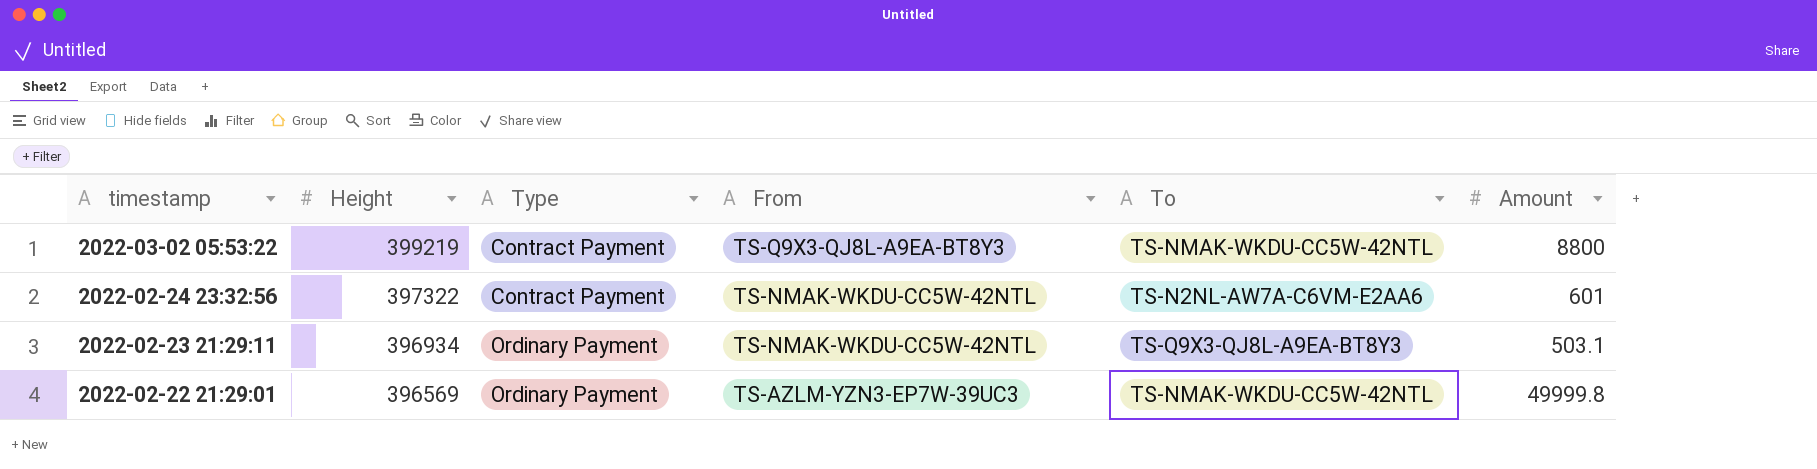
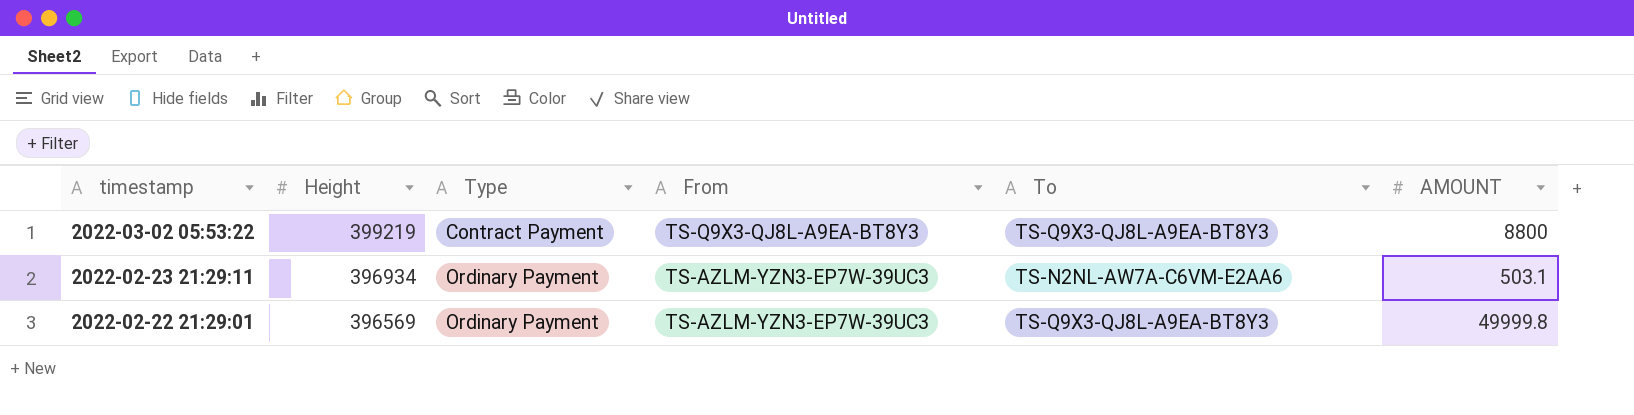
column name: Amount -> AMOUNT
row 2022-02-24 23:32:56: 397322 | Contract Payment | TS-NMAK-WKDU-CC5W-42NTL | TS-N2NL-AW7A-C6VM-E2AA6 | 601 -> none
2022-03-02 05:53:22 | To: TS-NMAK-WKDU-CC5W-42NTL -> TS-Q9X3-QJ8L-A9EA-BT8Y3
2022-02-23 21:29:11 | From: TS-NMAK-WKDU-CC5W-42NTL -> TS-AZLM-YZN3-EP7W-39UC3
2022-02-23 21:29:11 | To: TS-Q9X3-QJ8L-A9EA-BT8Y3 -> TS-N2NL-AW7A-C6VM-E2AA6
2022-02-22 21:29:01 | To: TS-NMAK-WKDU-CC5W-42NTL -> TS-Q9X3-QJ8L-A9EA-BT8Y3

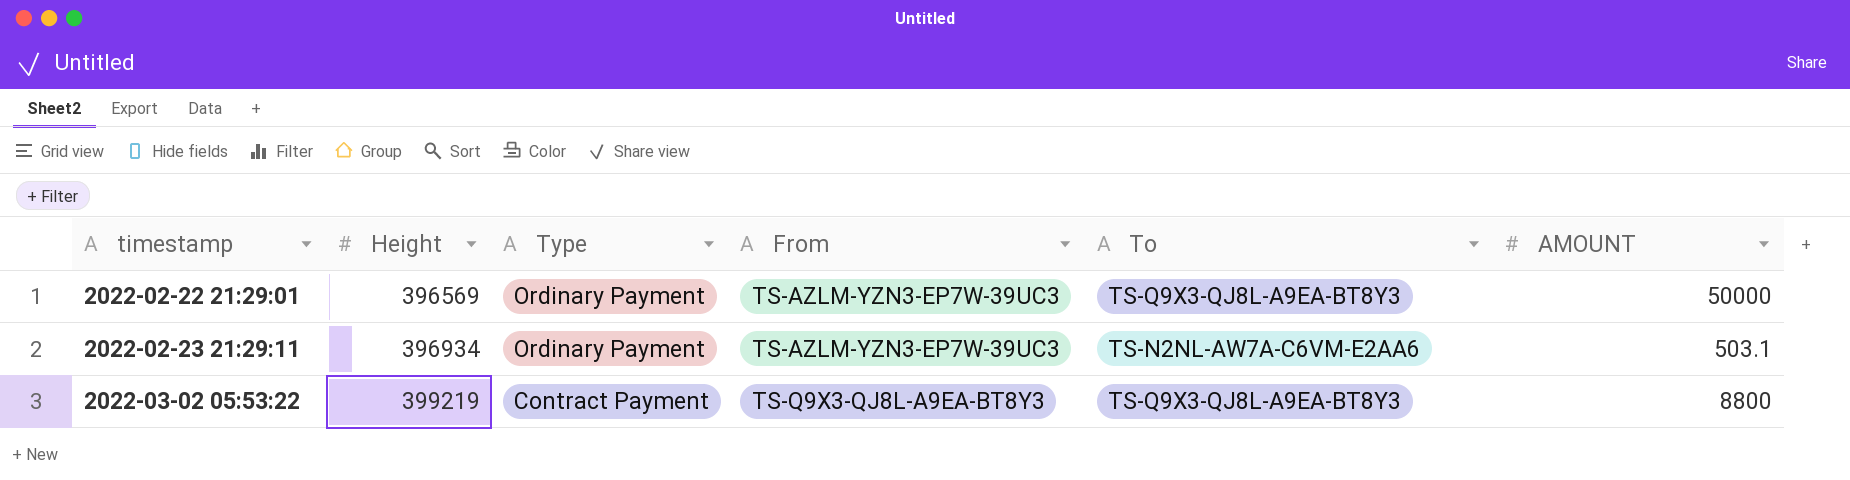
row order: timestamp descending -> timestamp ascending
2022-02-22 21:29:01 | AMOUNT: 49999.8 -> 50000

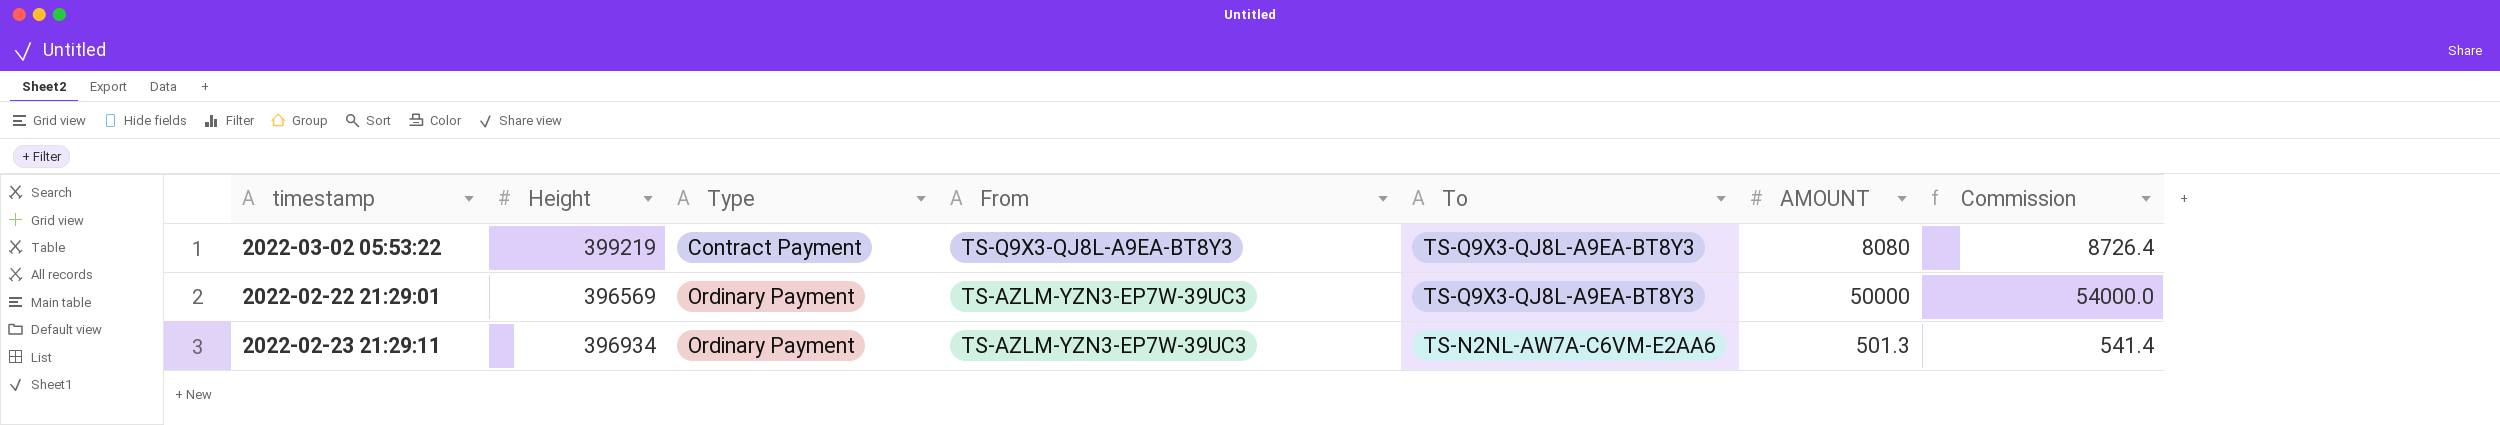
row order: timestamp ascending -> Type ascending
column Commission | formula: none -> [AMOUNT] * 1.08
2022-03-02 05:53:22 | AMOUNT: 8800 -> 8080
2022-02-23 21:29:11 | AMOUNT: 503.1 -> 501.3

